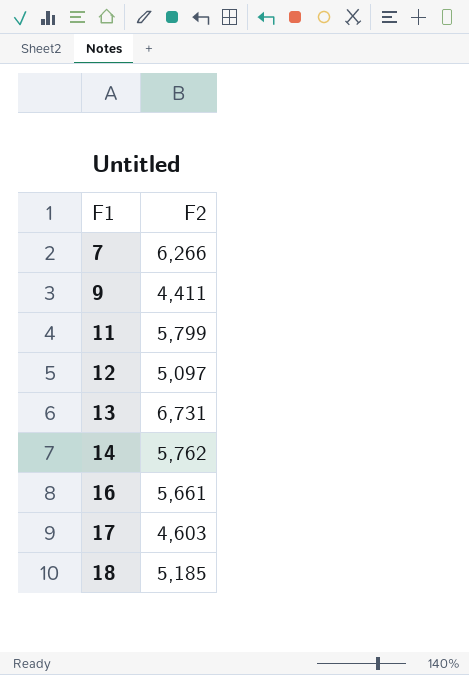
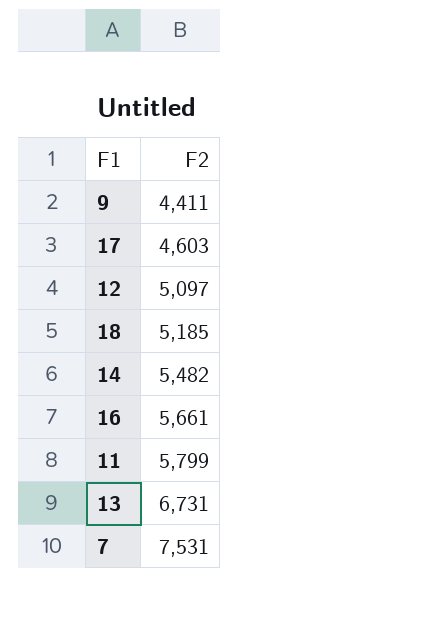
row order: F1 ascending -> F2 ascending
14 | F2: 5,762 -> 5,482
7 | F2: 6,266 -> 7,531

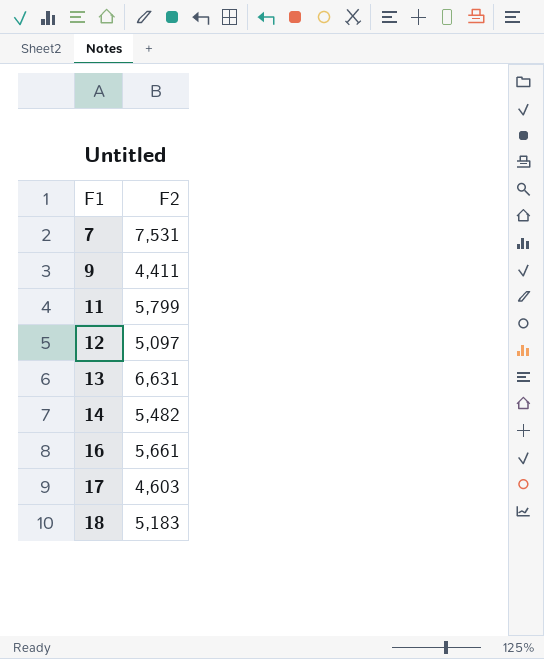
row order: F2 ascending -> F1 ascending
13 | F2: 6,731 -> 6,631
18 | F2: 5,185 -> 5,183

